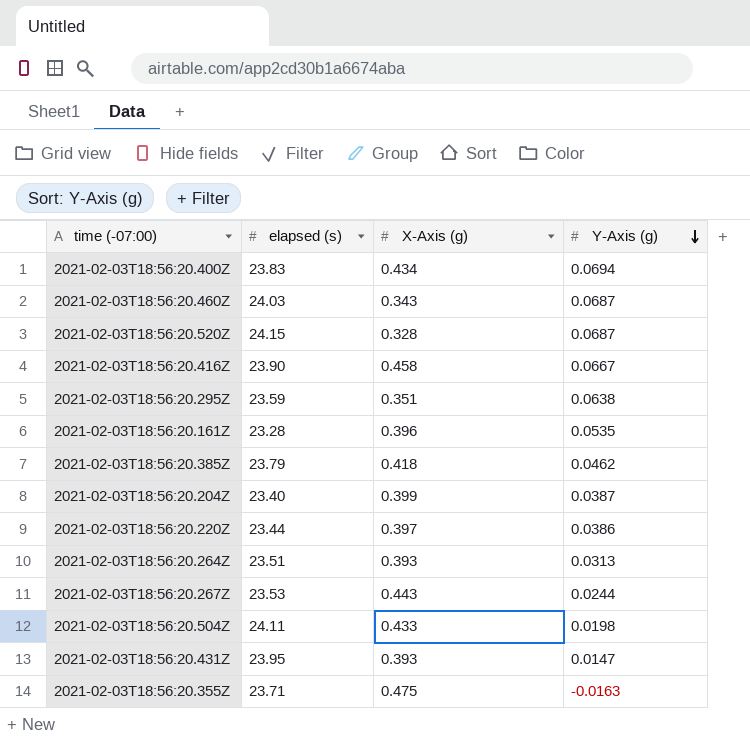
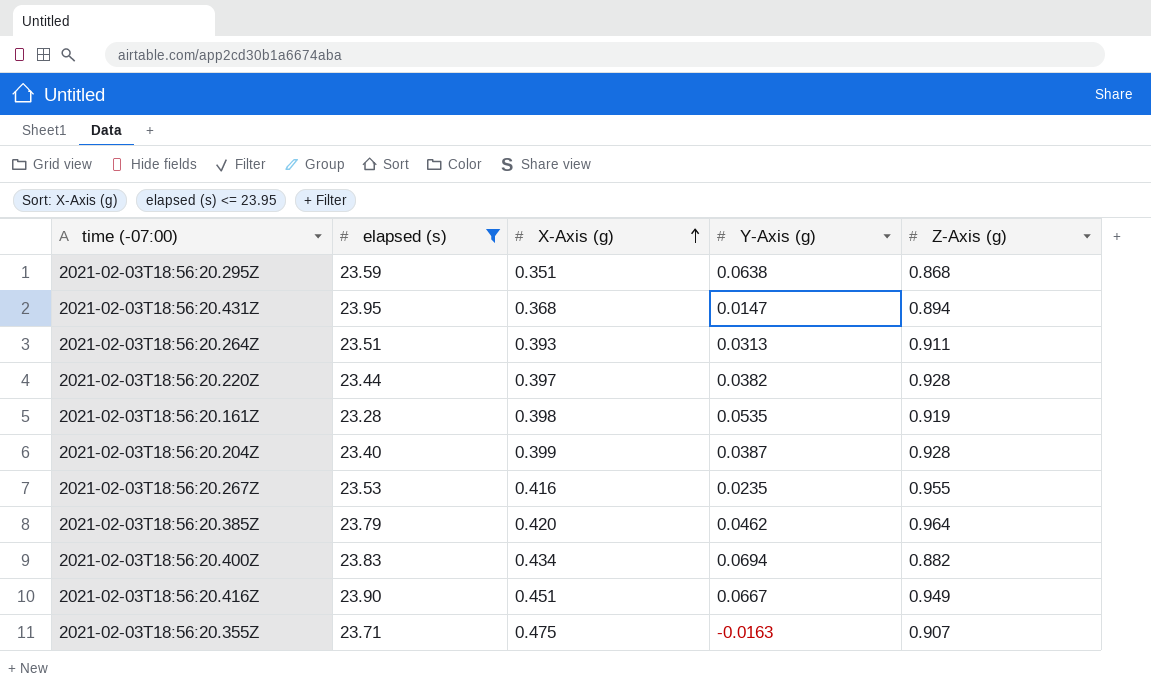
filter: none -> elapsed (s) <= 23.95
row order: Y-Axis (g) descending -> X-Axis (g) ascending
column Z-Axis (g) | position: none -> 5
2021-02-03T18:56:20.431Z | X-Axis (g): 0.393 -> 0.368
2021-02-03T18:56:20.220Z | Y-Axis (g): 0.0386 -> 0.0382
2021-02-03T18:56:20.161Z | X-Axis (g): 0.396 -> 0.398
2021-02-03T18:56:20.267Z | X-Axis (g): 0.443 -> 0.416
2021-02-03T18:56:20.267Z | Y-Axis (g): 0.0244 -> 0.0235
2021-02-03T18:56:20.385Z | X-Axis (g): 0.418 -> 0.420
2021-02-03T18:56:20.416Z | X-Axis (g): 0.458 -> 0.451

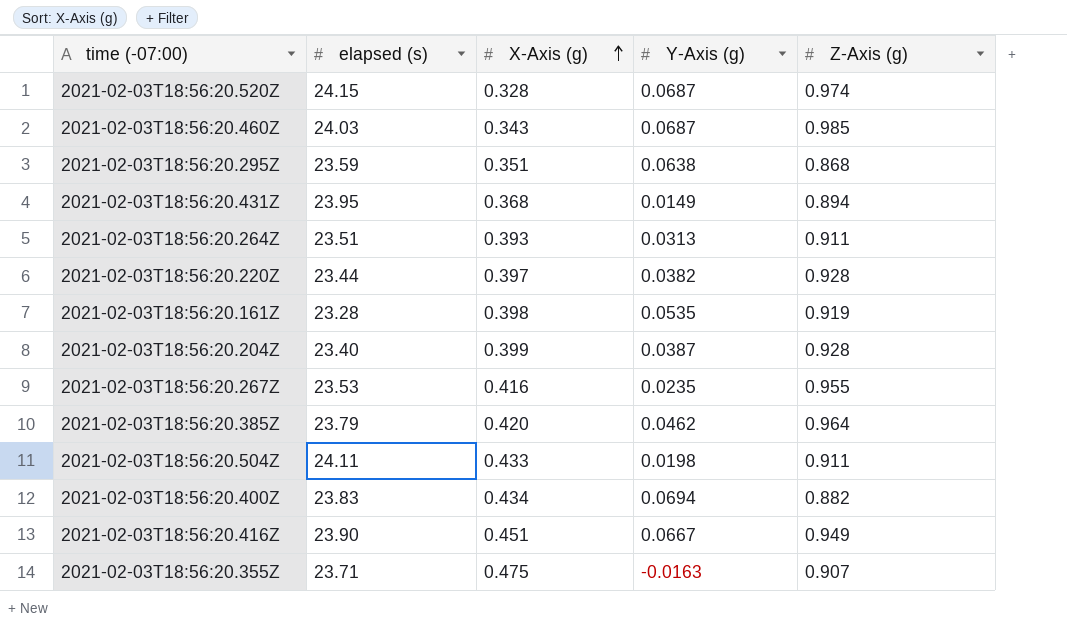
filter: elapsed (s) <= 23.95 -> none
2021-02-03T18:56:20.431Z | Y-Axis (g): 0.0147 -> 0.0149

